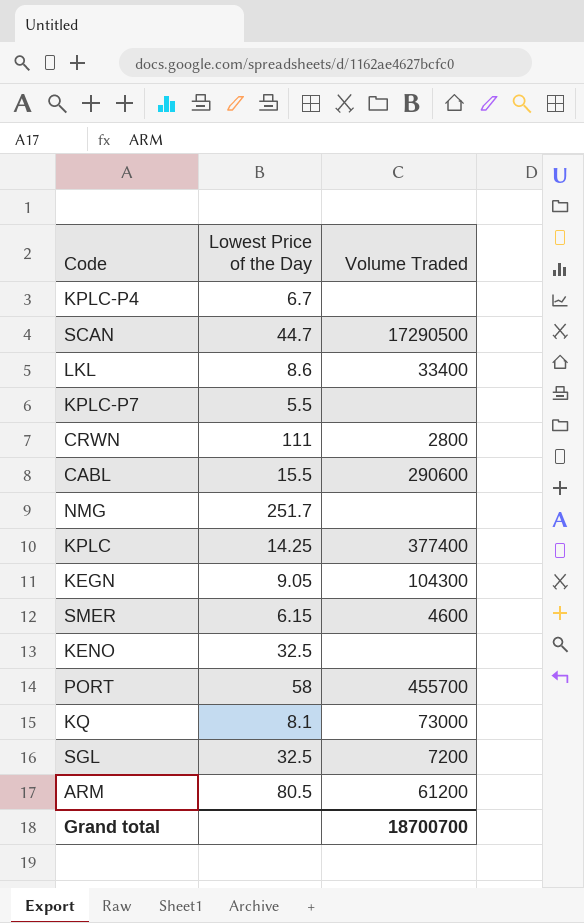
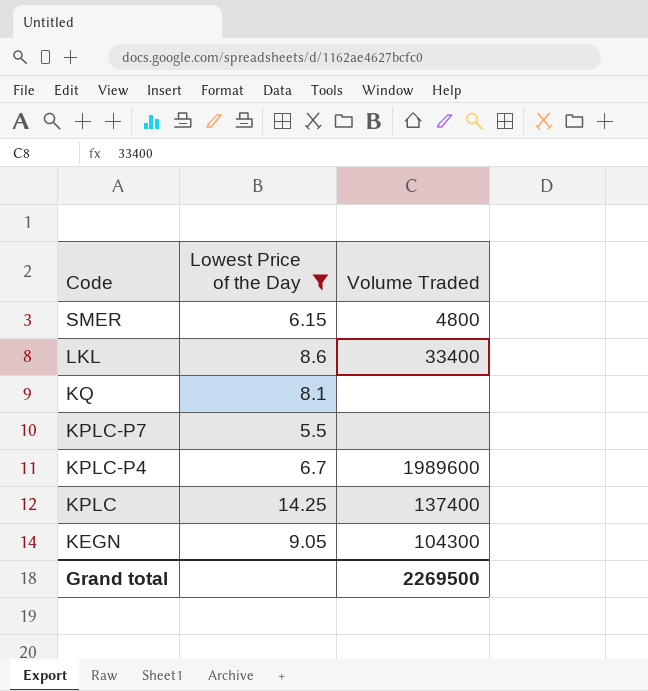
filter: none -> Lowest Price of the Day <= 14.25
row order: none -> Code descending
SMER | Volume Traded: 4600 -> 4800
KQ | Volume Traded: 73000 -> none
KPLC-P4 | Volume Traded: none -> 1989600
KPLC | Volume Traded: 377400 -> 137400
Grand total | Volume Traded: 18700700 -> 2269500

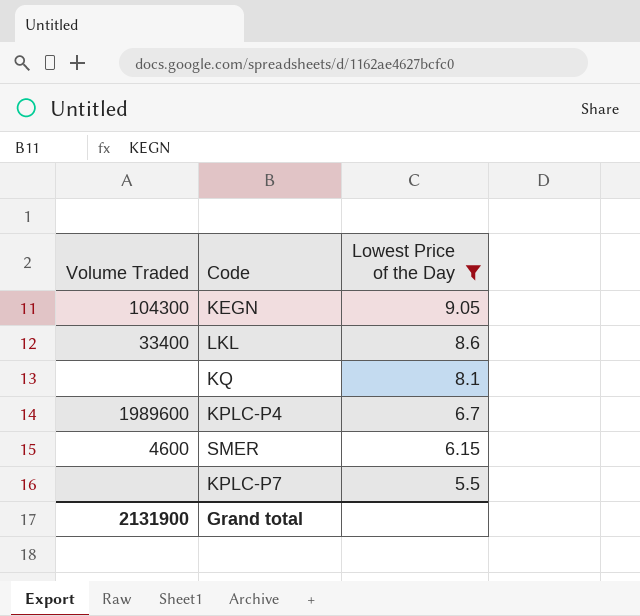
row order: Code descending -> Lowest Price of the Day descending
column Volume Traded | position: 3 -> 1
row KPLC: 14.25 | 137400 -> none
SMER | Volume Traded: 4800 -> 4600
Grand total | Volume Traded: 2269500 -> 2131900

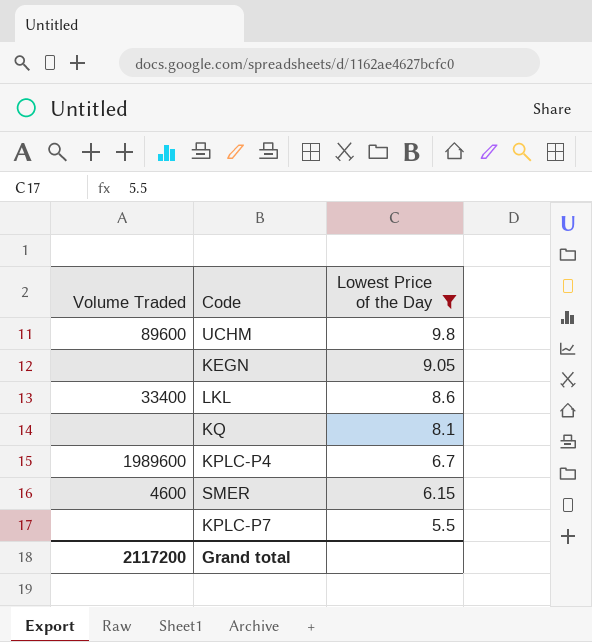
row UCHM: none -> 89600 | 9.8
KEGN | Volume Traded: 104300 -> none
Grand total | Volume Traded: 2131900 -> 2117200

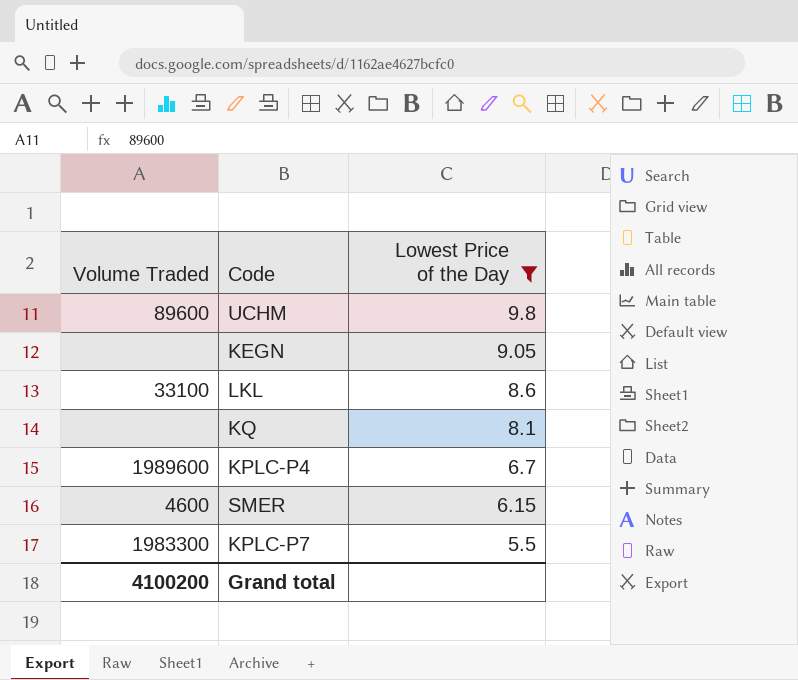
LKL | Volume Traded: 33400 -> 33100
KPLC-P7 | Volume Traded: none -> 1983300
Grand total | Volume Traded: 2117200 -> 4100200

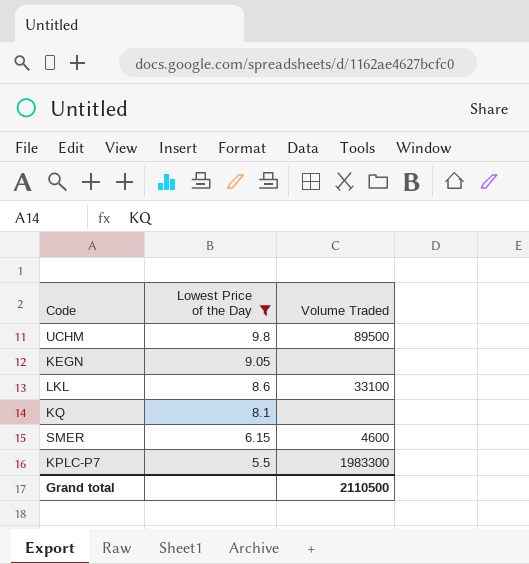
column Volume Traded | position: 1 -> 3
row KPLC-P4: 1989600 | 6.7 -> none
UCHM | Volume Traded: 89600 -> 89500
Grand total | Volume Traded: 4100200 -> 2110500

